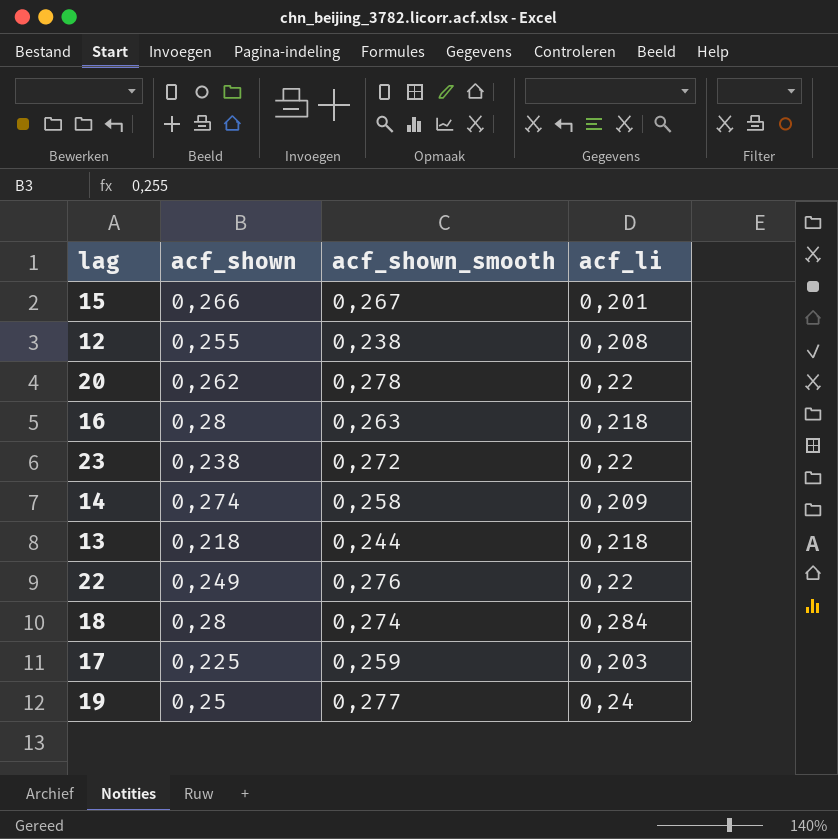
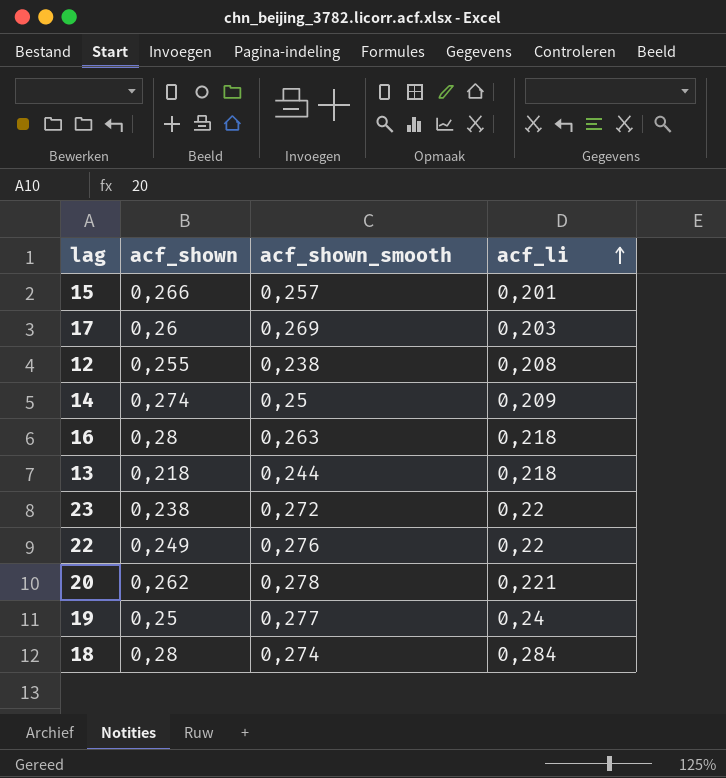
row order: none -> acf_li ascending
15 | acf_shown_smooth: 0,267 -> 0,257
17 | acf_shown: 0,225 -> 0,26
17 | acf_shown_smooth: 0,259 -> 0,269
14 | acf_shown_smooth: 0,258 -> 0,25
20 | acf_li: 0,22 -> 0,221

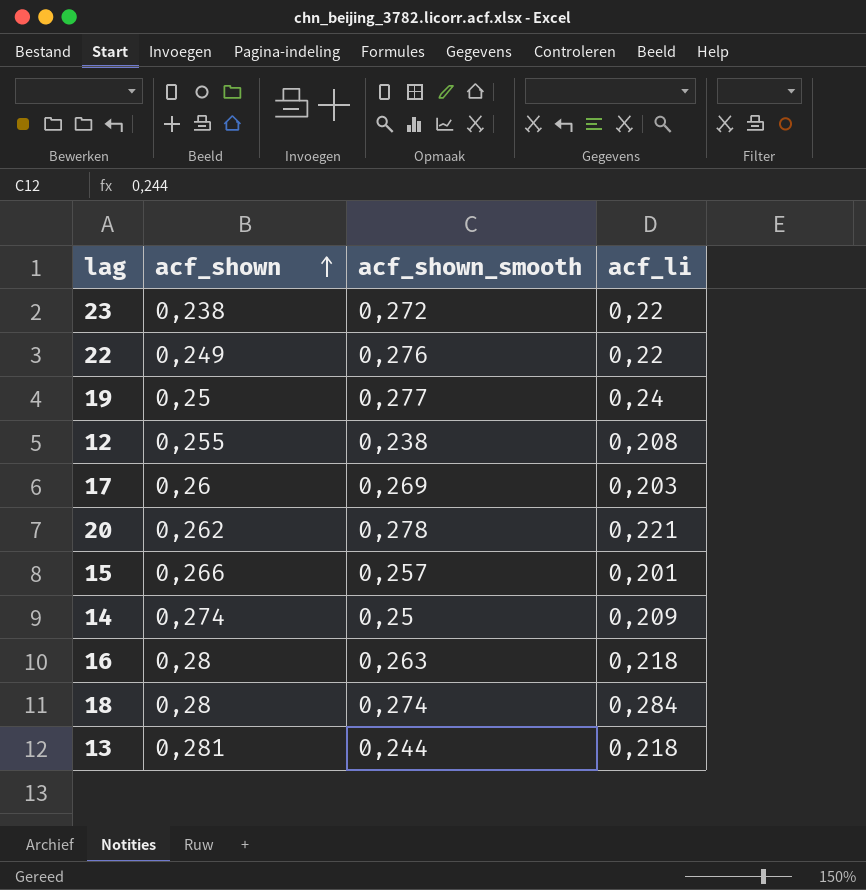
row order: acf_li ascending -> acf_shown ascending
13 | acf_shown: 0,218 -> 0,281

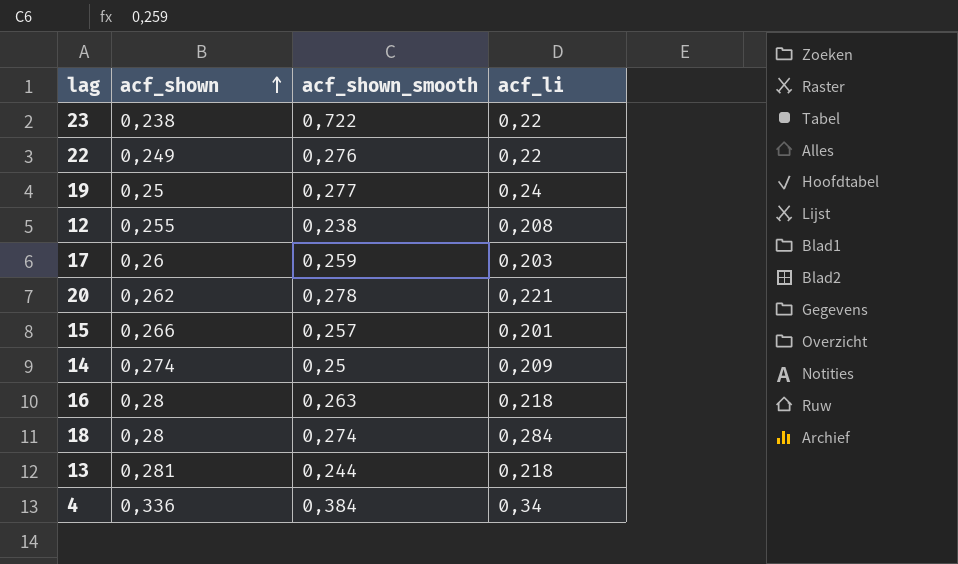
23 | acf_shown_smooth: 0,272 -> 0,722
17 | acf_shown_smooth: 0,269 -> 0,259
row 4: none -> 0,336 | 0,384 | 0,34

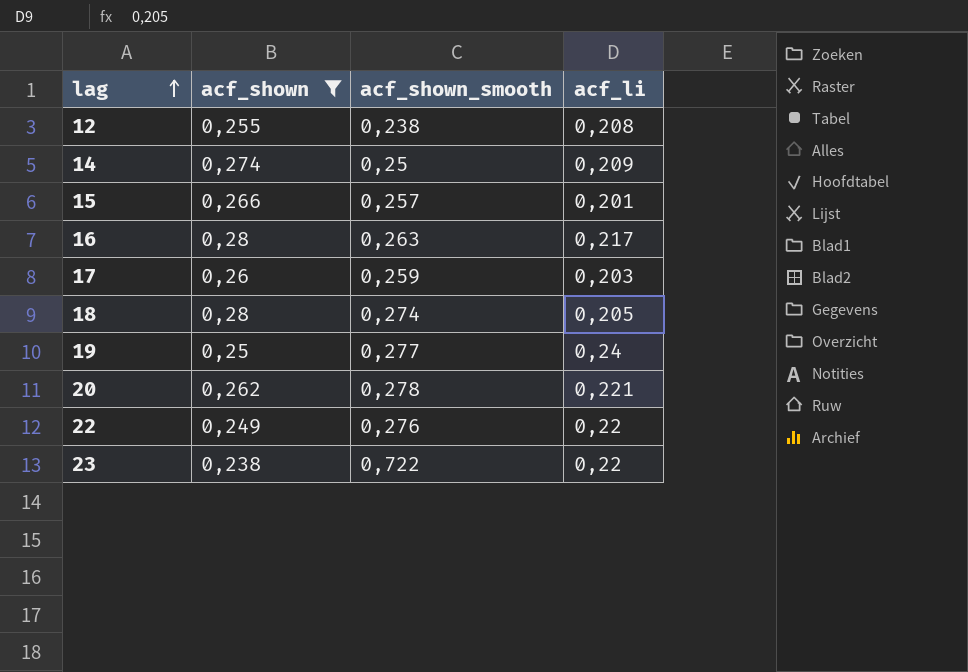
filter: none -> acf_shown <= 0,28
row order: acf_shown ascending -> lag ascending
16 | acf_li: 0,218 -> 0,217
18 | acf_li: 0,284 -> 0,205

